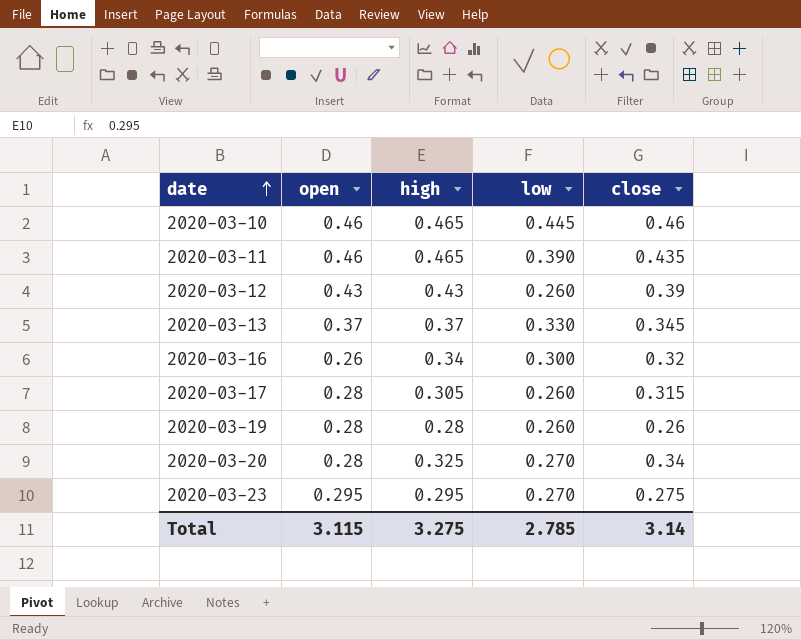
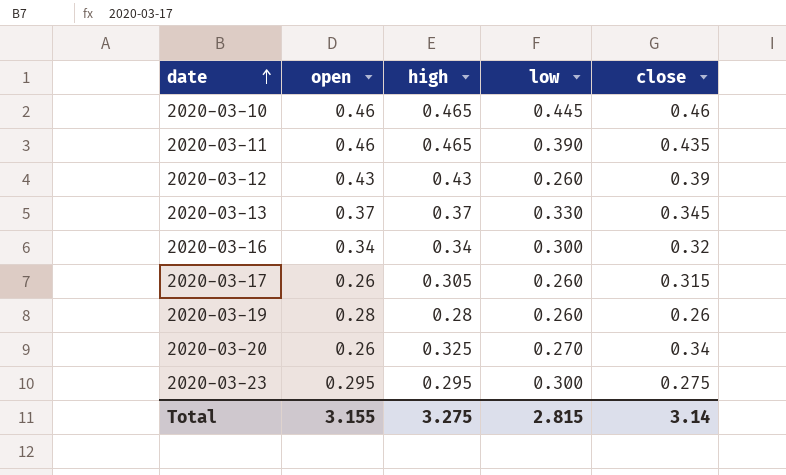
2020-03-16 | open: 0.26 -> 0.34
2020-03-17 | open: 0.28 -> 0.26
2020-03-20 | open: 0.28 -> 0.26
2020-03-23 | low: 0.270 -> 0.300
Total | open: 3.115 -> 3.155
Total | low: 2.785 -> 2.815

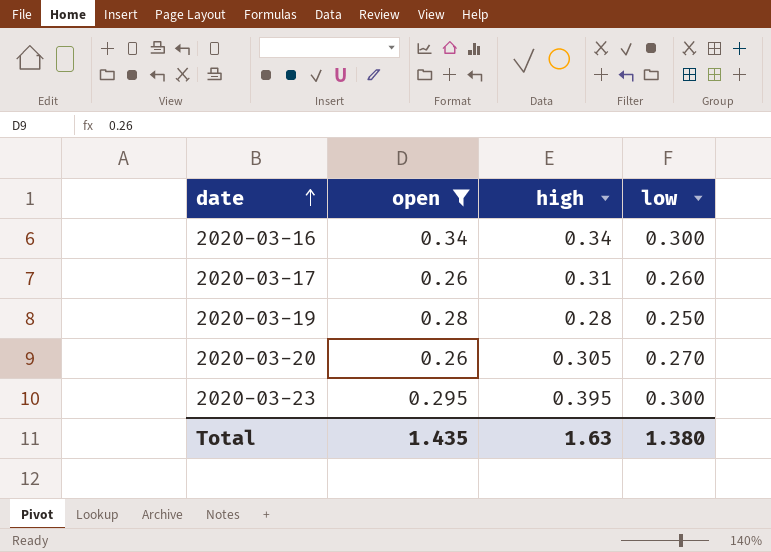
filter: none -> open <= 0.34
column close | position: 5 -> none
2020-03-17 | high: 0.305 -> 0.31
2020-03-19 | low: 0.260 -> 0.250
2020-03-20 | high: 0.325 -> 0.305
2020-03-23 | high: 0.295 -> 0.395
Total | open: 3.155 -> 1.435
Total | high: 3.275 -> 1.63
Total | low: 2.815 -> 1.380

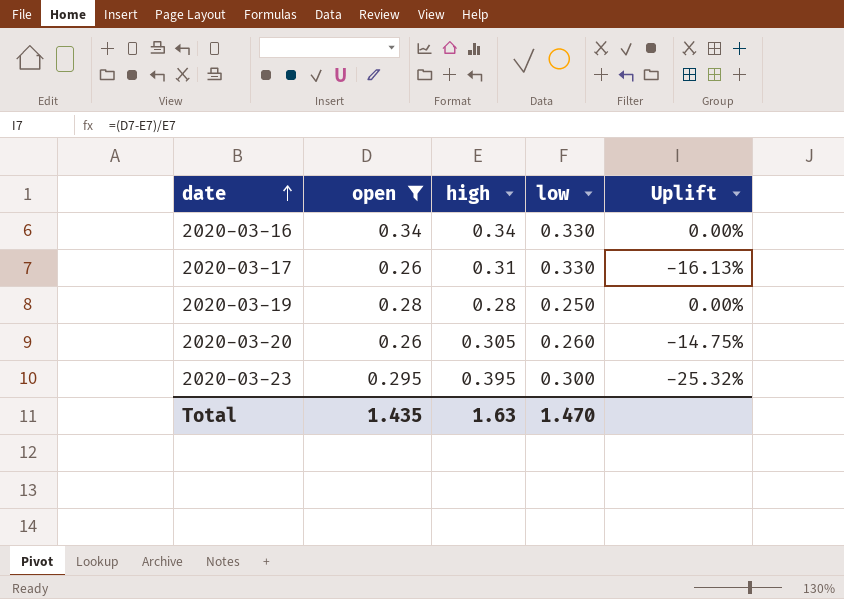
column Uplift | formula: none -> ([open] - [high]) / [high]
2020-03-16 | low: 0.300 -> 0.330
2020-03-17 | low: 0.260 -> 0.330
2020-03-20 | low: 0.270 -> 0.260
Total | low: 1.380 -> 1.470

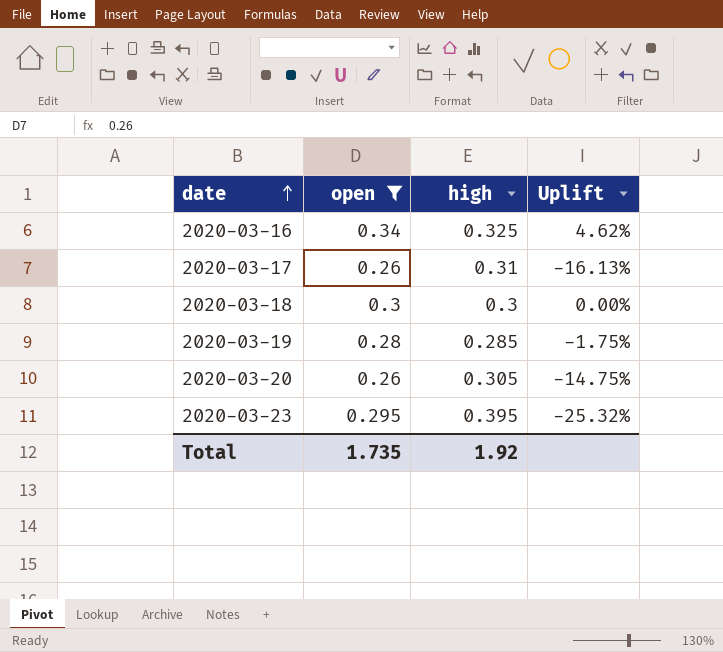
column low | position: 4 -> none
2020-03-16 | high: 0.34 -> 0.325
2020-03-16 | Uplift: 0.00% -> 4.62%
row 2020-03-18: none -> 0.3 | 0.3 | 0.00%
2020-03-19 | high: 0.28 -> 0.285
2020-03-19 | Uplift: 0.00% -> -1.75%
Total | open: 1.435 -> 1.735
Total | high: 1.63 -> 1.92

